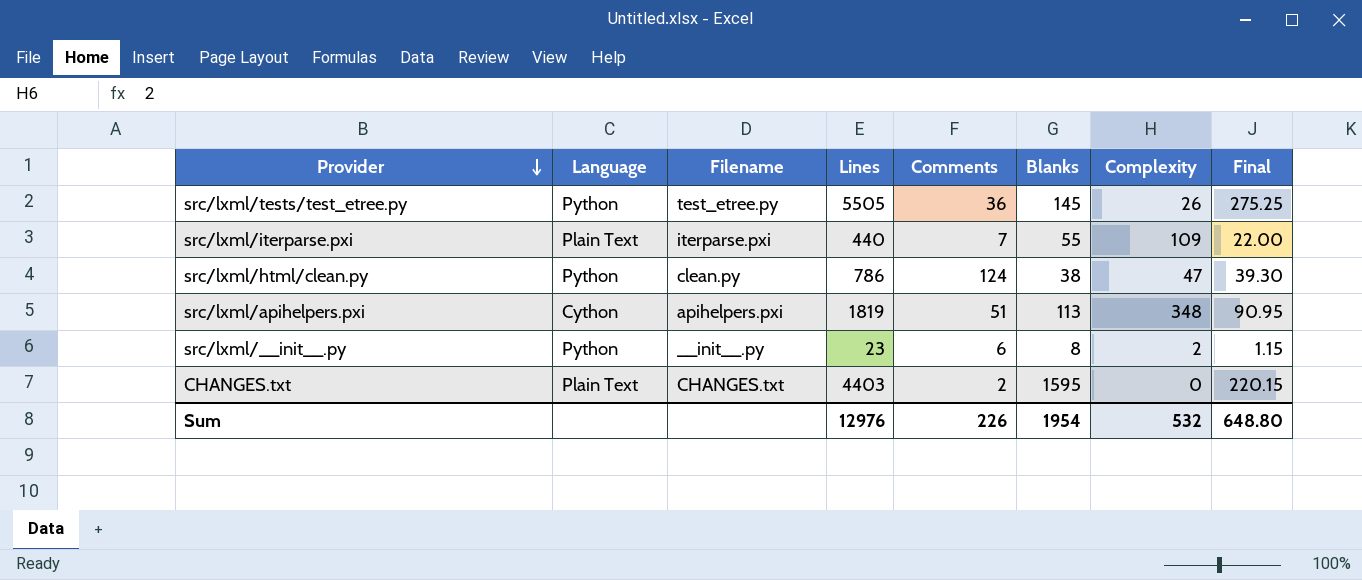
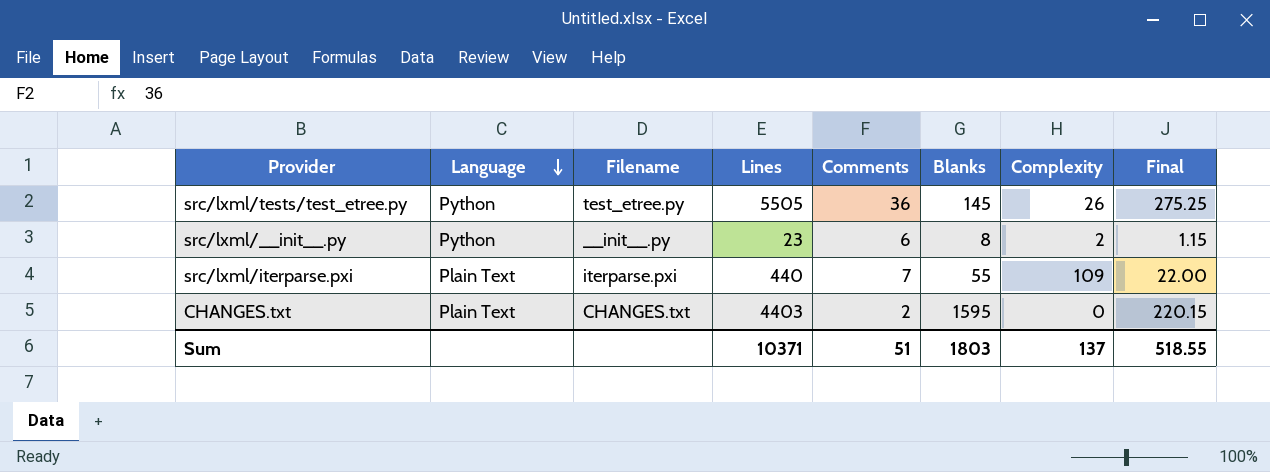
row order: Provider descending -> Language descending
row src/lxml/html/clean.py: Python | clean.py | 786 | 124 | 38 | 47 | 39.30 -> none
row src/lxml/apihelpers.pxi: Cython | apihelpers.pxi | 1819 | 51 | 113 | 348 | 90.95 -> none
Sum | Lines: 12976 -> 10371
Sum | Comments: 226 -> 51
Sum | Blanks: 1954 -> 1803
Sum | Complexity: 532 -> 137
Sum | Final: 648.80 -> 518.55

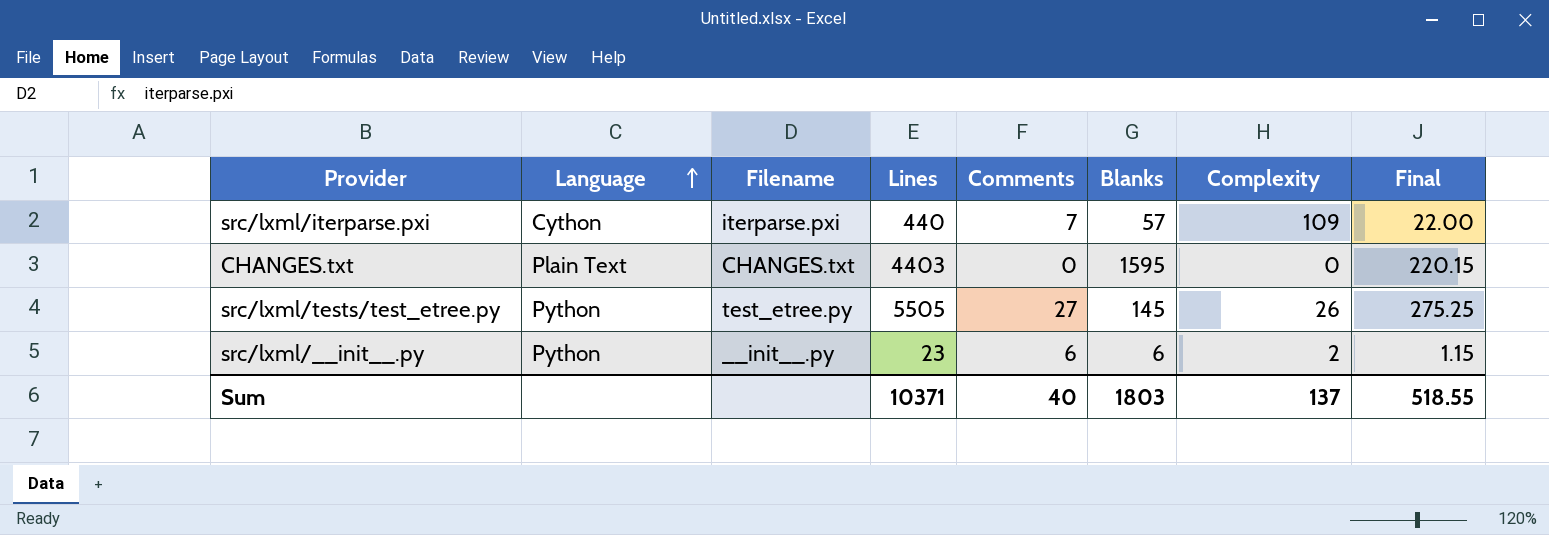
row order: Language descending -> Language ascending
src/lxml/iterparse.pxi | Language: Plain Text -> Cython
src/lxml/iterparse.pxi | Blanks: 55 -> 57
CHANGES.txt | Comments: 2 -> 0
src/lxml/tests/test_etree.py | Comments: 36 -> 27
src/lxml/__init__.py | Blanks: 8 -> 6
Sum | Comments: 51 -> 40

